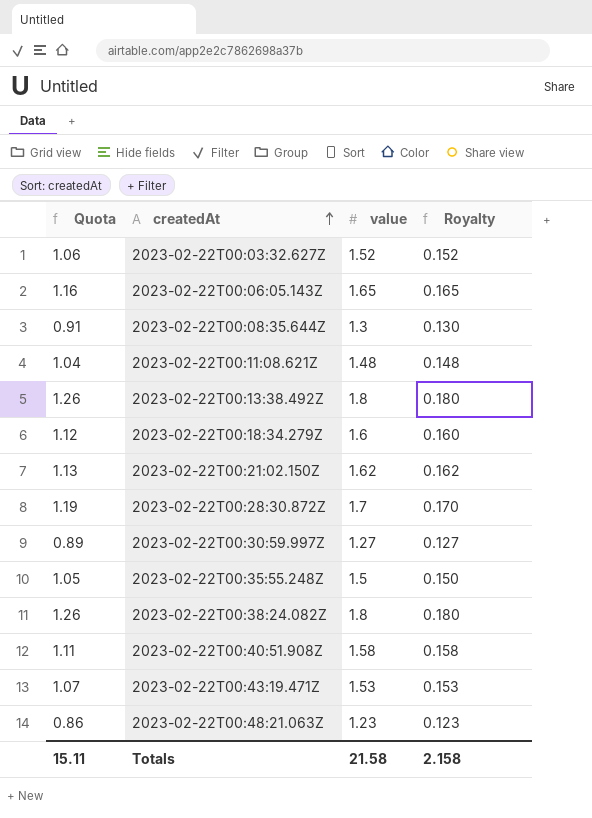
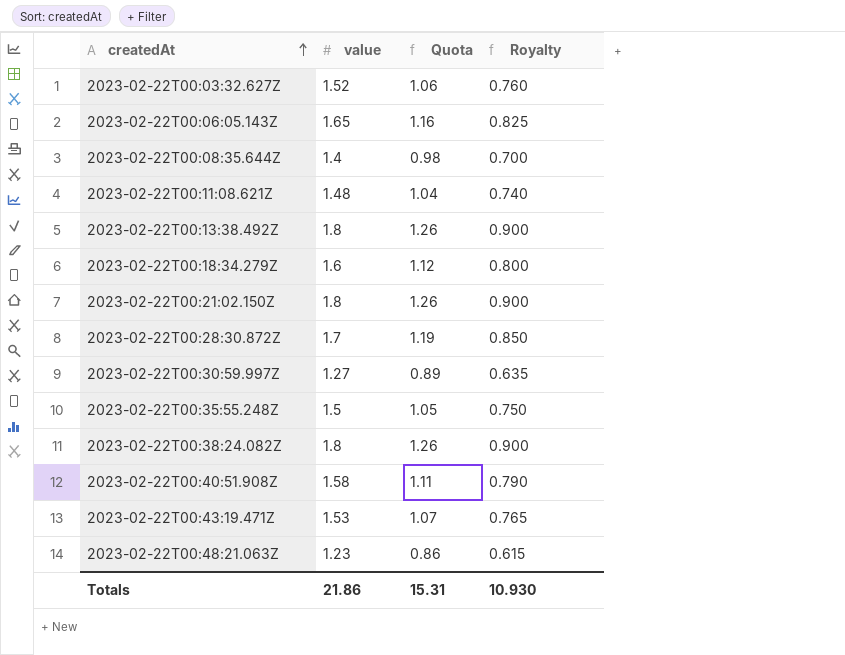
column Quota | position: 1 -> 3
column Royalty | formula: [value] * 0.1 -> [value] * 0.5
2023-02-22T00:08:35.644Z | value: 1.3 -> 1.4
2023-02-22T00:08:35.644Z | Quota: 0.91 -> 0.98
2023-02-22T00:21:02.150Z | value: 1.62 -> 1.8
2023-02-22T00:21:02.150Z | Quota: 1.13 -> 1.26
Totals | value: 21.58 -> 21.86
Totals | Quota: 15.11 -> 15.31
Totals | Royalty: 2.158 -> 10.930

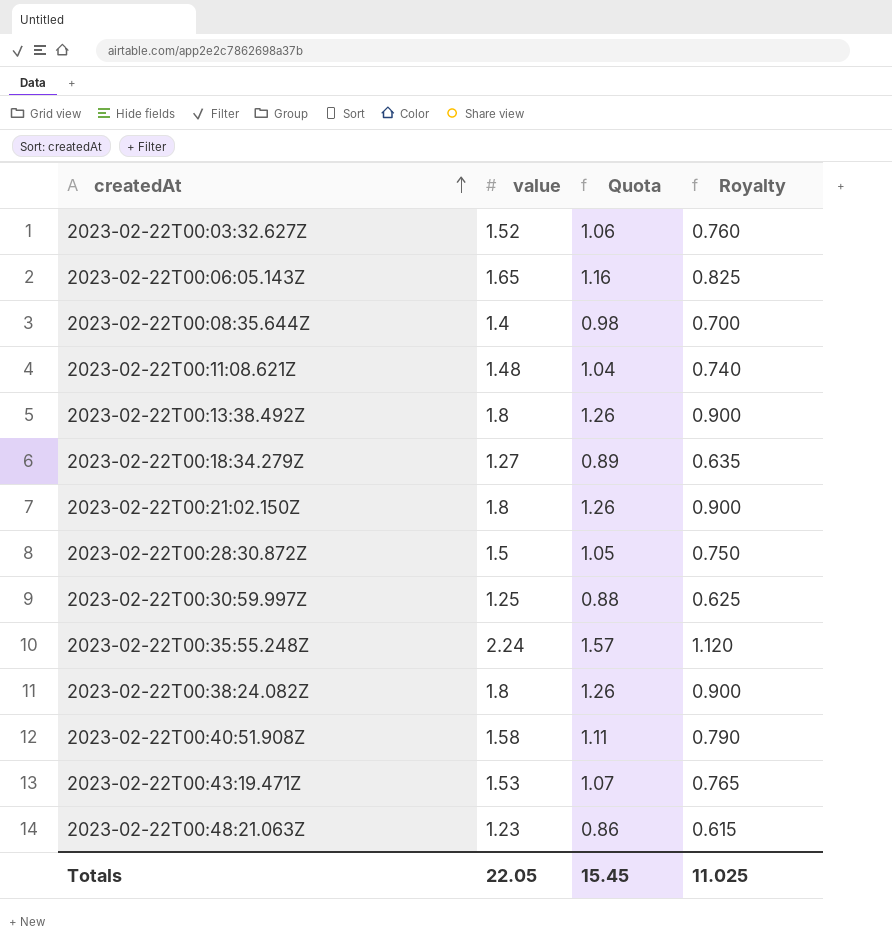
2023-02-22T00:18:34.279Z | value: 1.6 -> 1.27
2023-02-22T00:18:34.279Z | Quota: 1.12 -> 0.89
2023-02-22T00:18:34.279Z | Royalty: 0.800 -> 0.635
2023-02-22T00:28:30.872Z | value: 1.7 -> 1.5
2023-02-22T00:28:30.872Z | Quota: 1.19 -> 1.05
2023-02-22T00:28:30.872Z | Royalty: 0.850 -> 0.750
2023-02-22T00:30:59.997Z | value: 1.27 -> 1.25
2023-02-22T00:30:59.997Z | Quota: 0.89 -> 0.88
2023-02-22T00:30:59.997Z | Royalty: 0.635 -> 0.625
2023-02-22T00:35:55.248Z | value: 1.5 -> 2.24
2023-02-22T00:35:55.248Z | Quota: 1.05 -> 1.57
2023-02-22T00:35:55.248Z | Royalty: 0.750 -> 1.120
Totals | value: 21.86 -> 22.05
Totals | Quota: 15.31 -> 15.45
Totals | Royalty: 10.930 -> 11.025

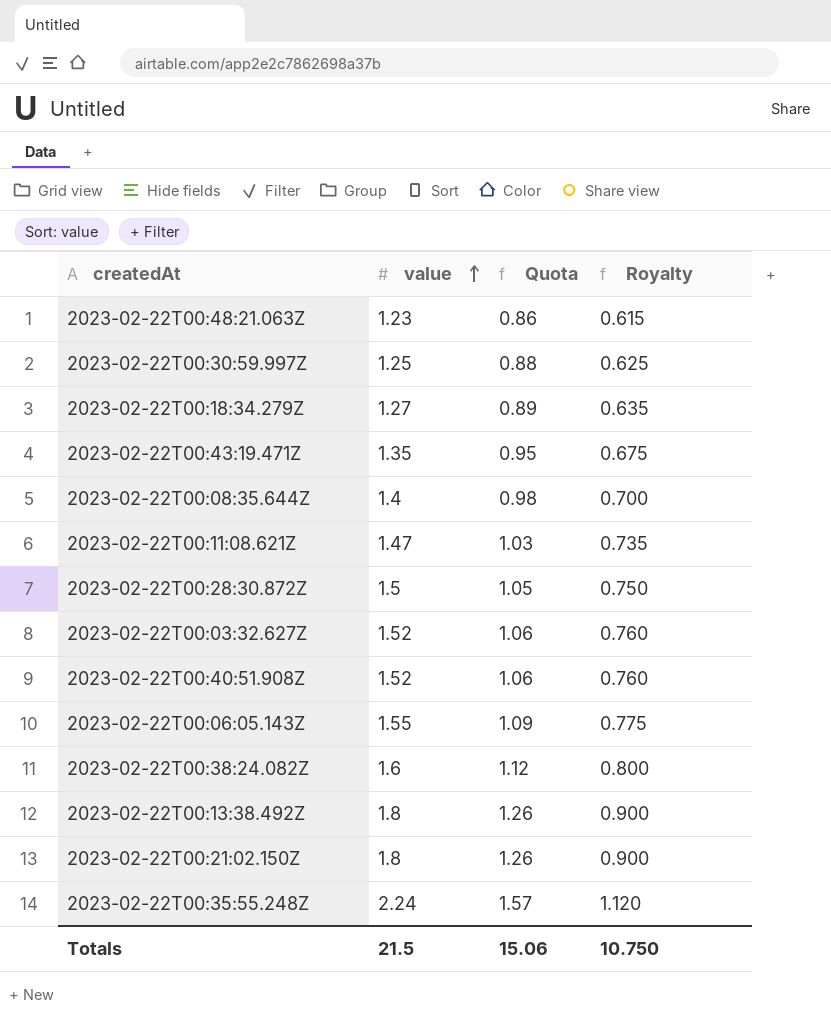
row order: createdAt ascending -> value ascending
2023-02-22T00:43:19.471Z | value: 1.53 -> 1.35
2023-02-22T00:43:19.471Z | Quota: 1.07 -> 0.95
2023-02-22T00:43:19.471Z | Royalty: 0.765 -> 0.675
2023-02-22T00:11:08.621Z | value: 1.48 -> 1.47
2023-02-22T00:11:08.621Z | Quota: 1.04 -> 1.03
2023-02-22T00:11:08.621Z | Royalty: 0.740 -> 0.735
2023-02-22T00:40:51.908Z | value: 1.58 -> 1.52
2023-02-22T00:40:51.908Z | Quota: 1.11 -> 1.06
2023-02-22T00:40:51.908Z | Royalty: 0.790 -> 0.760
2023-02-22T00:06:05.143Z | value: 1.65 -> 1.55
2023-02-22T00:06:05.143Z | Quota: 1.16 -> 1.09
2023-02-22T00:06:05.143Z | Royalty: 0.825 -> 0.775
2023-02-22T00:38:24.082Z | value: 1.8 -> 1.6
2023-02-22T00:38:24.082Z | Quota: 1.26 -> 1.12
2023-02-22T00:38:24.082Z | Royalty: 0.900 -> 0.800
Totals | value: 22.05 -> 21.5
Totals | Quota: 15.45 -> 15.06
Totals | Royalty: 11.025 -> 10.750

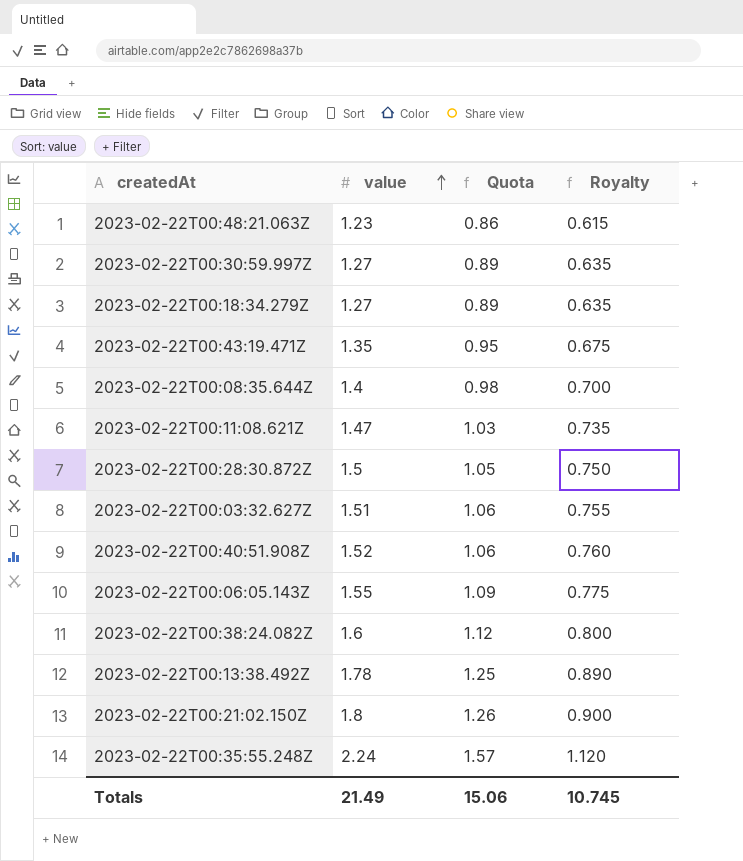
2023-02-22T00:30:59.997Z | value: 1.25 -> 1.27
2023-02-22T00:30:59.997Z | Quota: 0.88 -> 0.89
2023-02-22T00:30:59.997Z | Royalty: 0.625 -> 0.635
2023-02-22T00:03:32.627Z | value: 1.52 -> 1.51
2023-02-22T00:03:32.627Z | Royalty: 0.760 -> 0.755
2023-02-22T00:13:38.492Z | value: 1.8 -> 1.78
2023-02-22T00:13:38.492Z | Quota: 1.26 -> 1.25
2023-02-22T00:13:38.492Z | Royalty: 0.900 -> 0.890
Totals | value: 21.5 -> 21.49
Totals | Royalty: 10.750 -> 10.745

